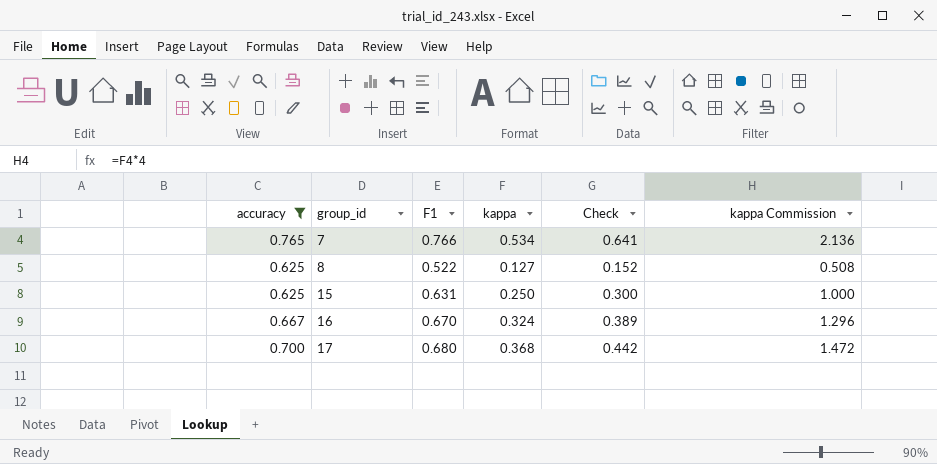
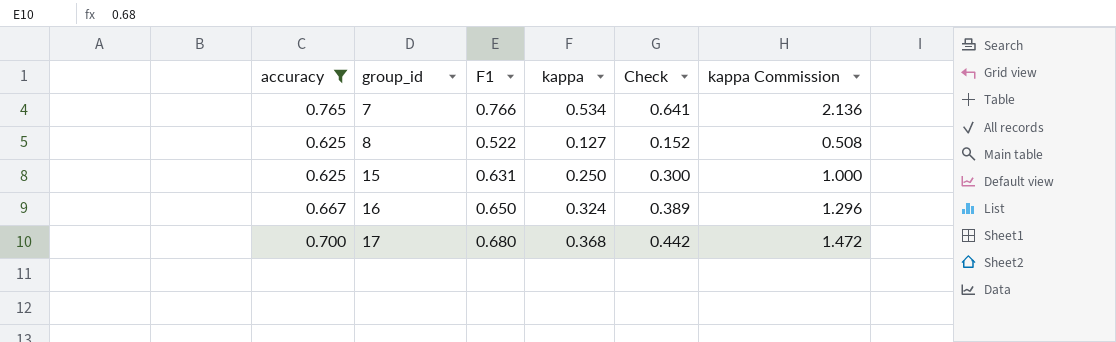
16 | F1: 0.670 -> 0.650

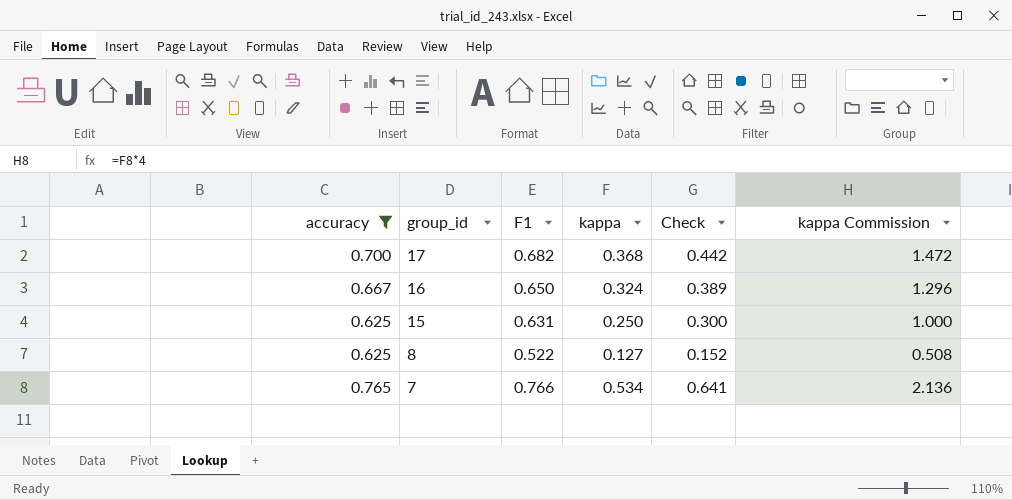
row order: group_id ascending -> group_id descending
17 | F1: 0.680 -> 0.682

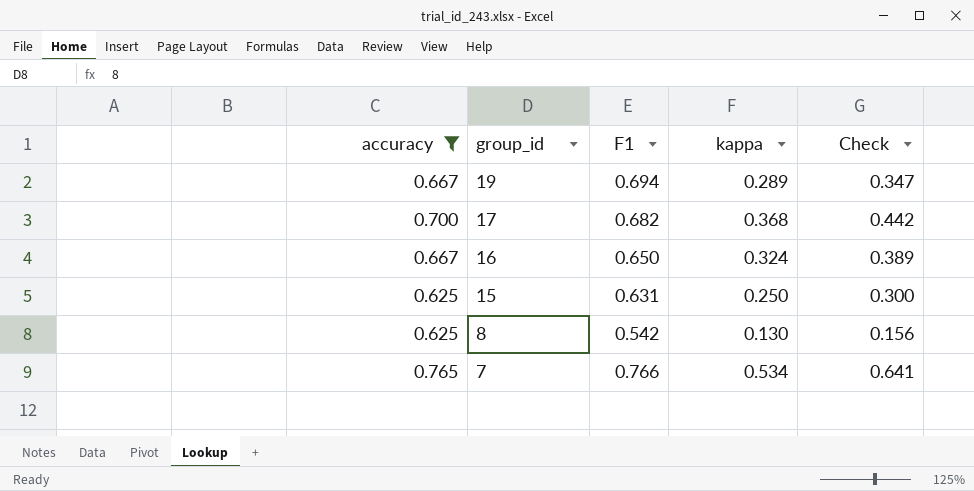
column kappa Commission | formula: [kappa] * 4 -> none
row 19: none -> 0.667 | 0.694 | 0.289 | 0.347
8 | F1: 0.522 -> 0.542
8 | kappa: 0.127 -> 0.130
8 | Check: 0.152 -> 0.156

